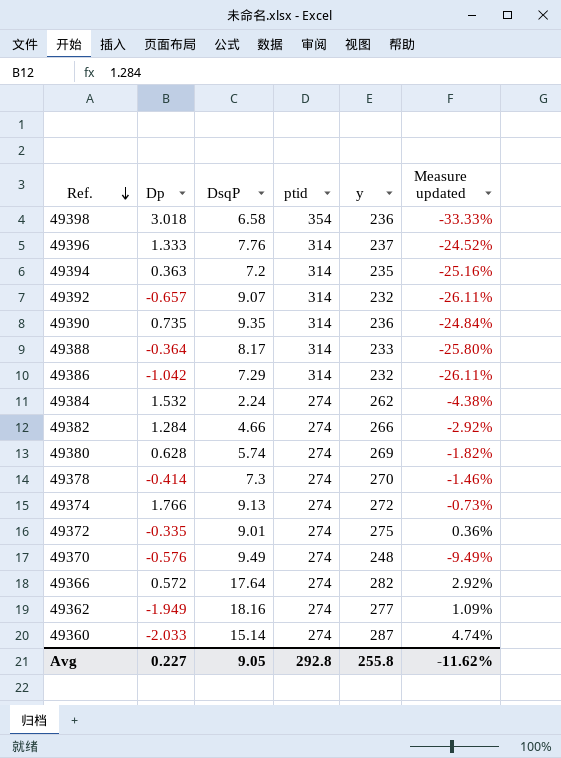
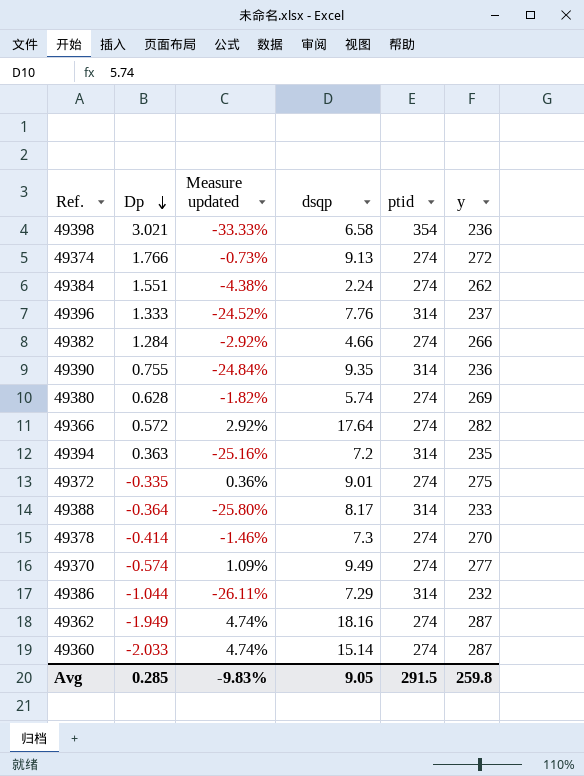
row order: Ref. descending -> Dp descending
column Measure updated | position: 6 -> 3
column name: DsqP -> dsqp
row 49392: -0.657 | 9.07 | 314 | 232 | -26.11% -> none
49398 | Dp: 3.018 -> 3.021
49384 | Dp: 1.532 -> 1.551
49390 | Dp: 0.735 -> 0.755
49370 | Dp: -0.576 -> -0.574
49370 | Measure updated: -9.49% -> 1.09%
49370 | y: 248 -> 277
49386 | Dp: -1.042 -> -1.044
49362 | Measure updated: 1.09% -> 4.74%
49362 | y: 277 -> 287
Avg | Dp: 0.227 -> 0.285
Avg | Measure updated: -11.62% -> -9.83%
Avg | ptid: 292.8 -> 291.5
Avg | y: 255.8 -> 259.8

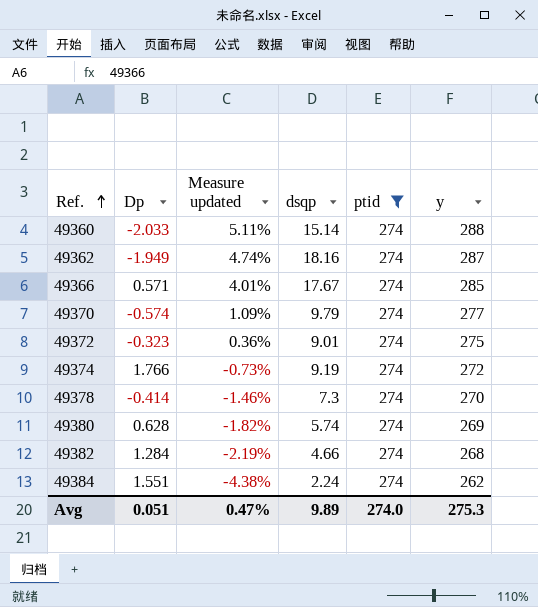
filter: none -> ptid = 274
row order: Dp descending -> Ref. ascending
49360 | Measure updated: 4.74% -> 5.11%
49360 | y: 287 -> 288
49366 | Dp: 0.572 -> 0.571
49366 | Measure updated: 2.92% -> 4.01%
49366 | dsqp: 17.64 -> 17.67
49366 | y: 282 -> 285
49370 | dsqp: 9.49 -> 9.79
49372 | Dp: -0.335 -> -0.323
49374 | dsqp: 9.13 -> 9.19
49382 | Measure updated: -2.92% -> -2.19%
49382 | y: 266 -> 268
Avg | Dp: 0.285 -> 0.051
Avg | Measure updated: -9.83% -> 0.47%
Avg | dsqp: 9.05 -> 9.89
Avg | ptid: 291.5 -> 274.0
Avg | y: 259.8 -> 275.3

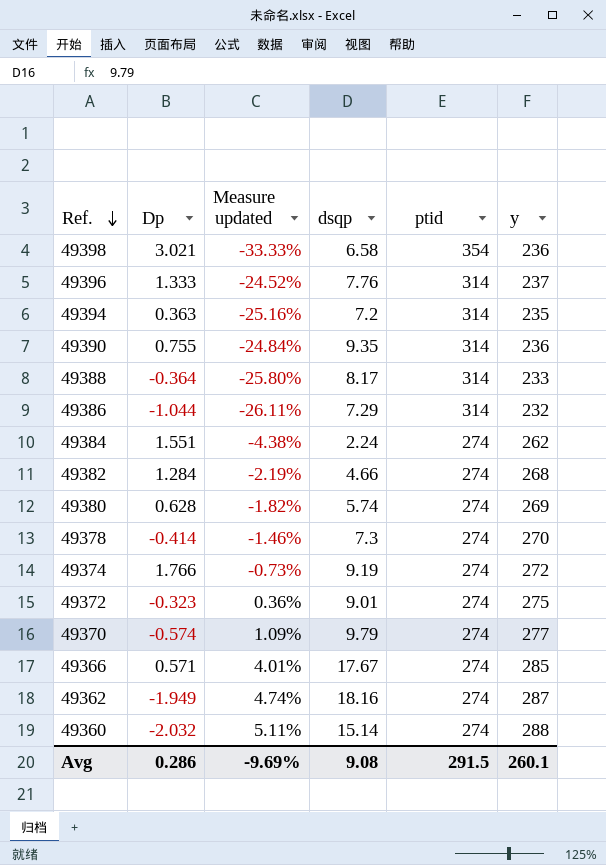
filter: ptid = 274 -> none
row order: Ref. ascending -> Ref. descending
49360 | Dp: -2.033 -> -2.032
Avg | Dp: 0.051 -> 0.286
Avg | Measure updated: 0.47% -> -9.69%
Avg | dsqp: 9.89 -> 9.08
Avg | ptid: 274.0 -> 291.5
Avg | y: 275.3 -> 260.1

